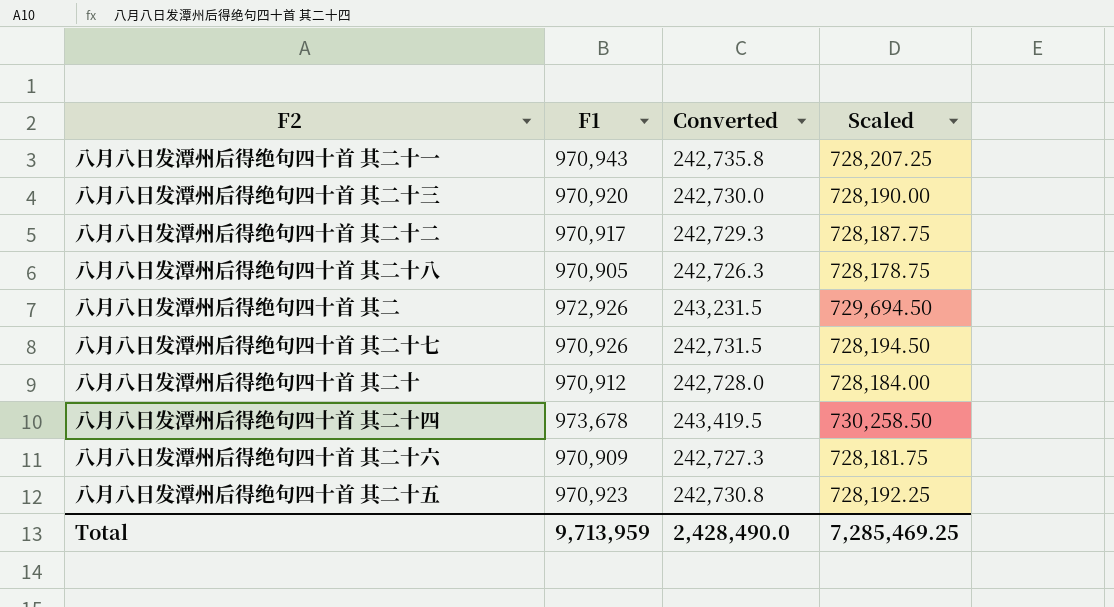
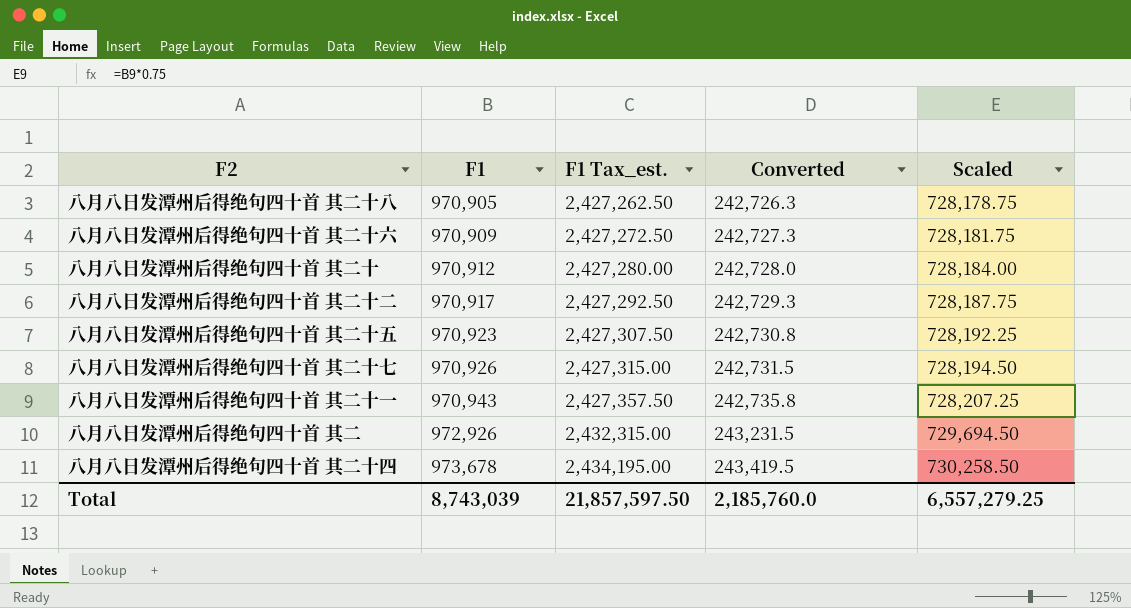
row order: none -> F1 ascending
column F1 Tax_est. | formula: none -> [F1] * 2.5
row 八月八日发潭州后得绝句四十首 其二十三: 970,920 | 242,730.0 | 728,190.00 -> none
Total | F1: 9,713,959 -> 8,743,039
Total | Converted: 2,428,490.0 -> 2,185,760.0
Total | Scaled: 7,285,469.25 -> 6,557,279.25

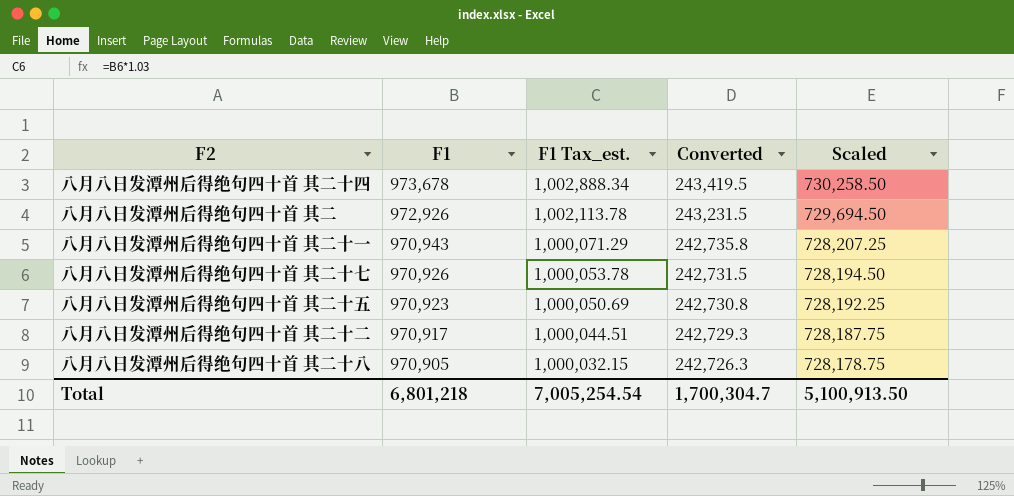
row order: F1 ascending -> F1 descending
column F1 Tax_est. | formula: [F1] * 2.5 -> [F1] * 1.03
row 八月八日发潭州后得绝句四十首 其二十六: 970,909 | 2,427,272.50 | 242,727.3 | 728,181.75 -> none
row 八月八日发潭州后得绝句四十首 其二十: 970,912 | 2,427,280.00 | 242,728.0 | 728,184.00 -> none
Total | F1: 8,743,039 -> 6,801,218
Total | F1 Tax_est.: 21,857,597.50 -> 7,005,254.54
Total | Converted: 2,185,760.0 -> 1,700,304.7
Total | Scaled: 6,557,279.25 -> 5,100,913.50

